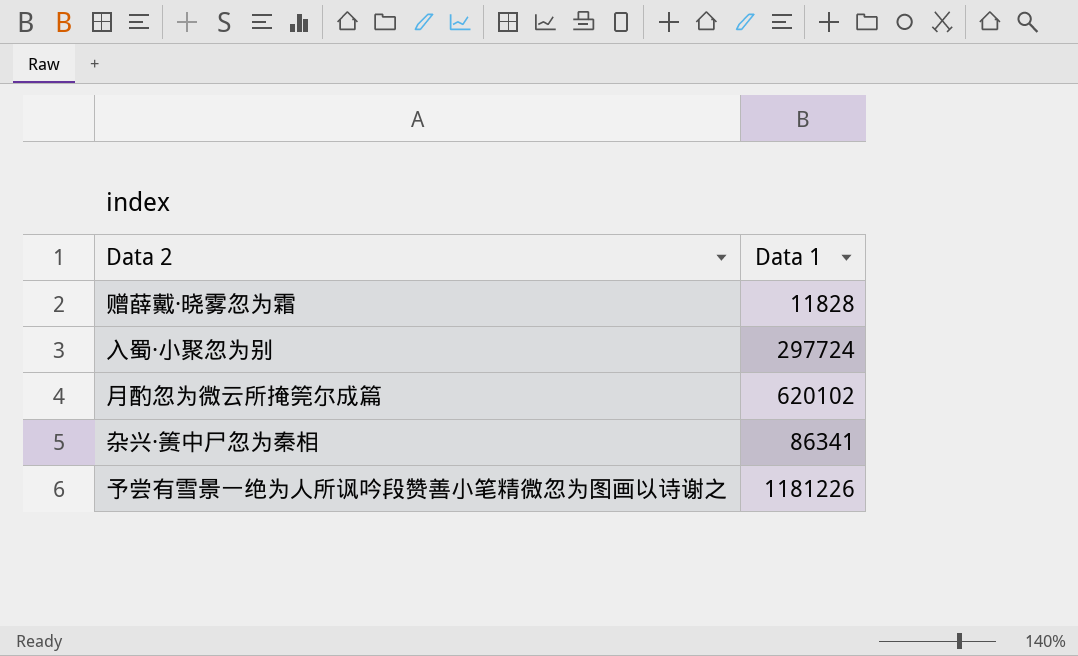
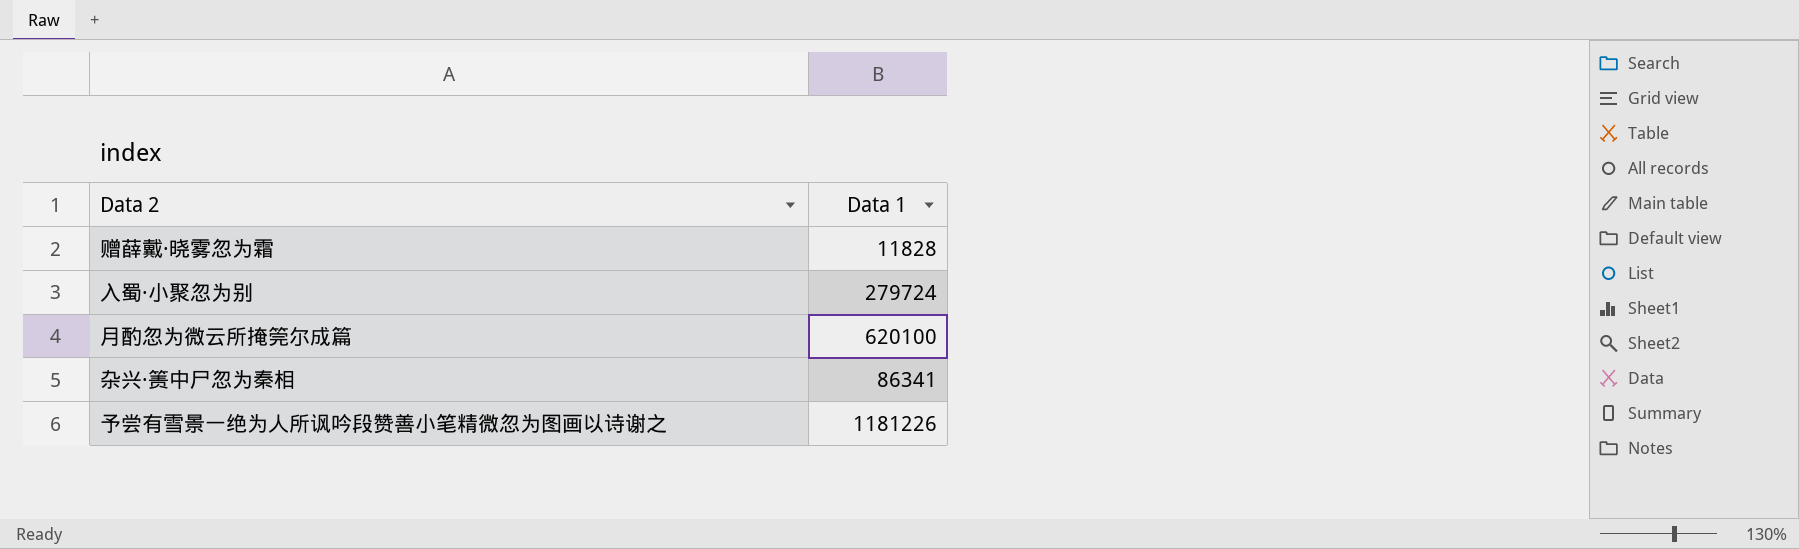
入蜀·小聚忽为别 | Data 1: 297724 -> 279724
月酌忽为微云所掩筦尔成篇 | Data 1: 620102 -> 620100

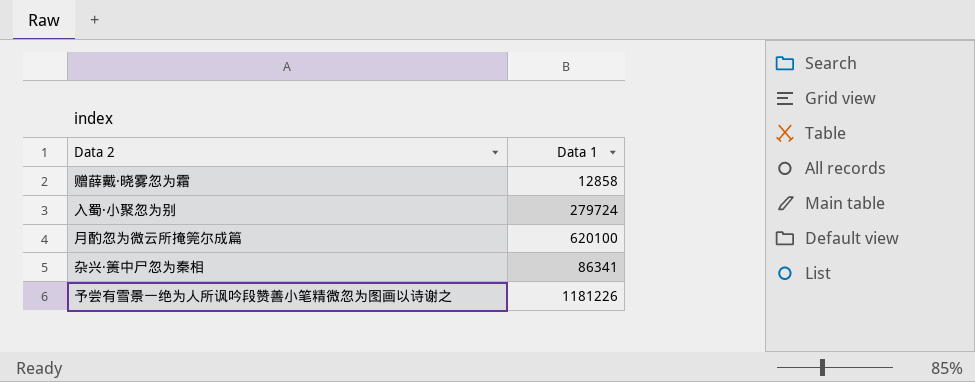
赠薛戴·晓雾忽为霜 | Data 1: 11828 -> 12858

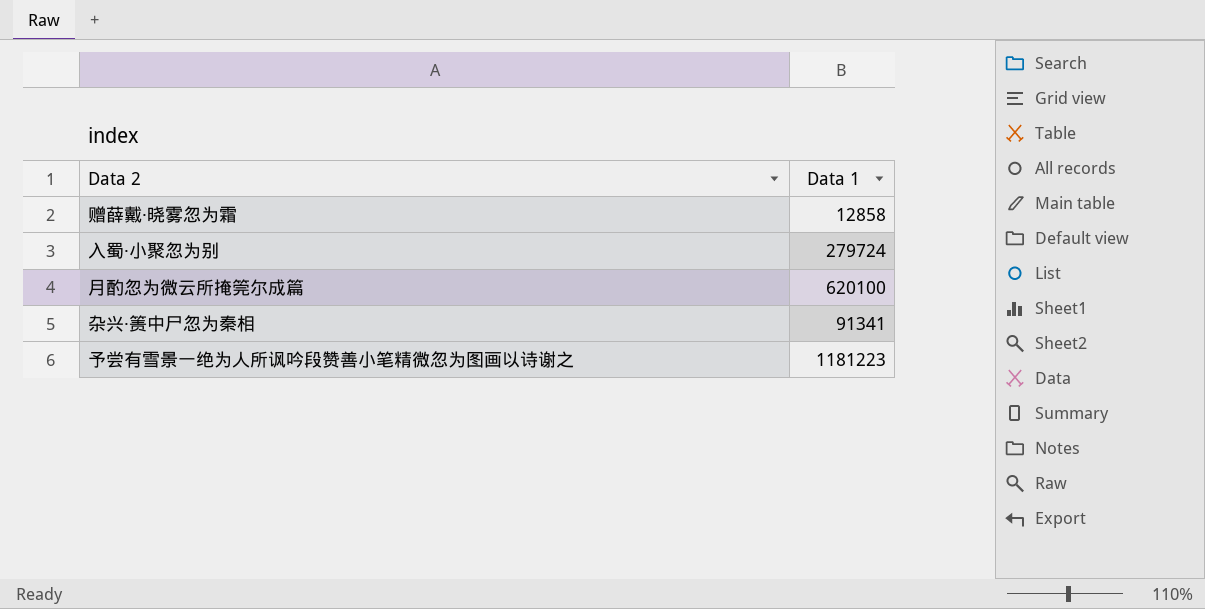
杂兴·箦中尸忽为秦相 | Data 1: 86341 -> 91341
予尝有雪景一绝为人所讽吟段赞善小笔精微忽为图画以诗谢之 | Data 1: 1181226 -> 1181223

